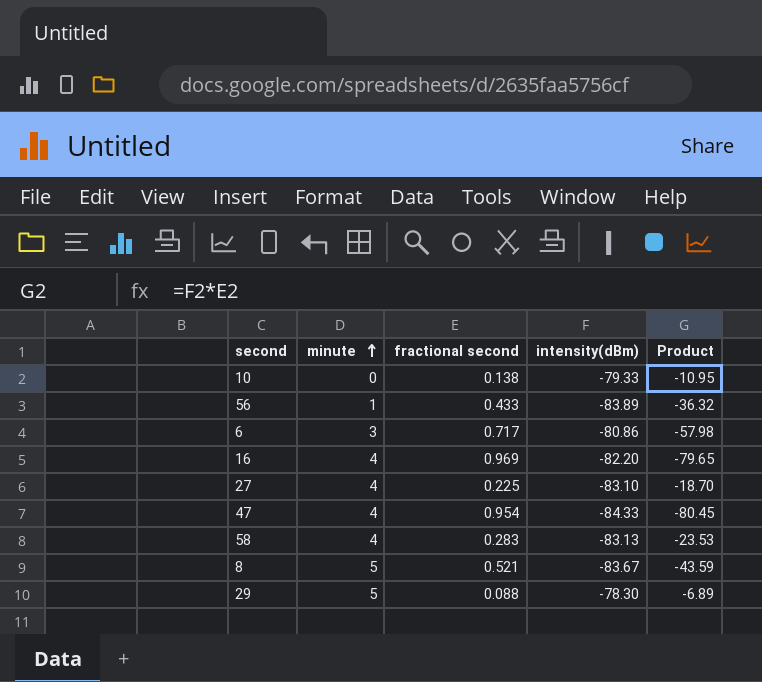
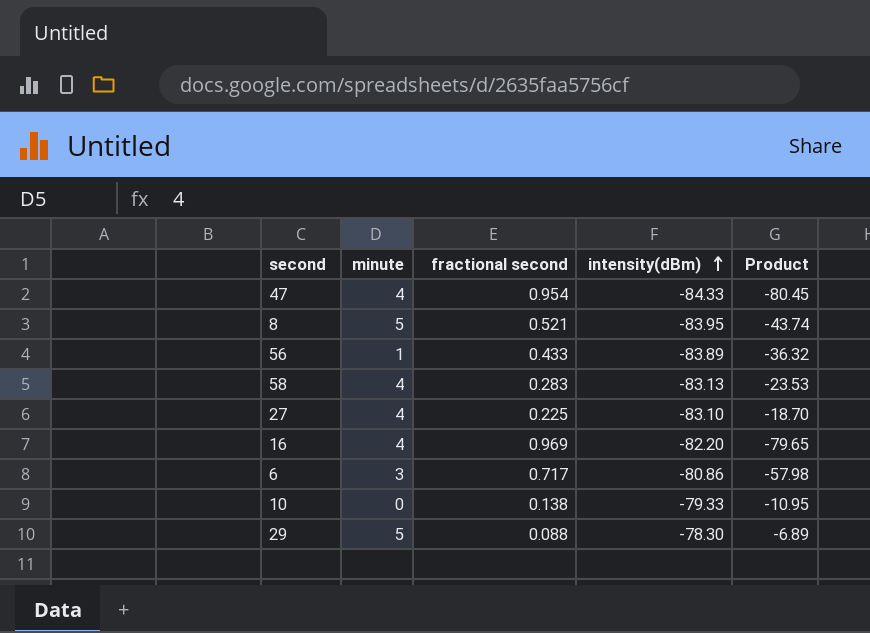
row order: minute ascending -> intensity(dBm) ascending
8 | intensity(dBm): -83.67 -> -83.95
8 | Product: -43.59 -> -43.74

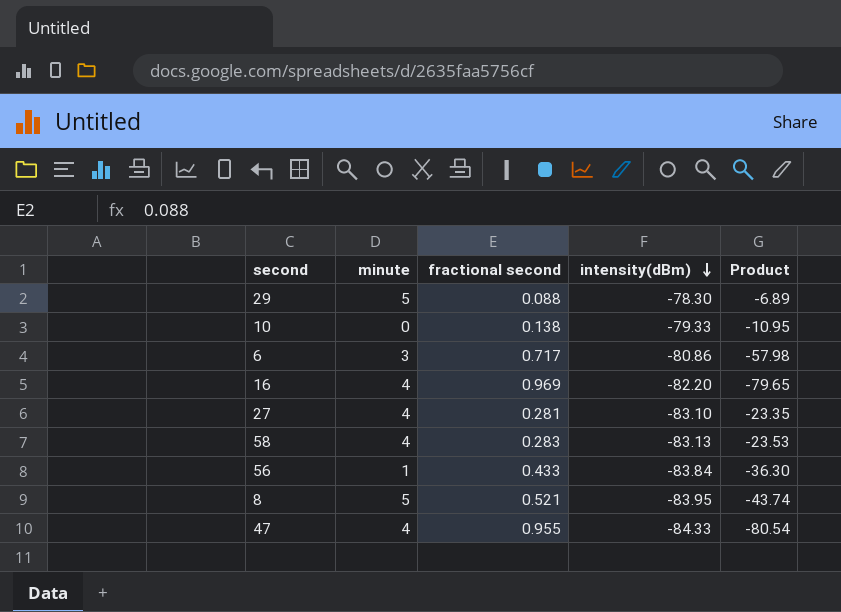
row order: intensity(dBm) ascending -> intensity(dBm) descending
27 | fractional second: 0.225 -> 0.281
27 | Product: -18.70 -> -23.35
56 | intensity(dBm): -83.89 -> -83.84
56 | Product: -36.32 -> -36.30
47 | fractional second: 0.954 -> 0.955
47 | Product: -80.45 -> -80.54

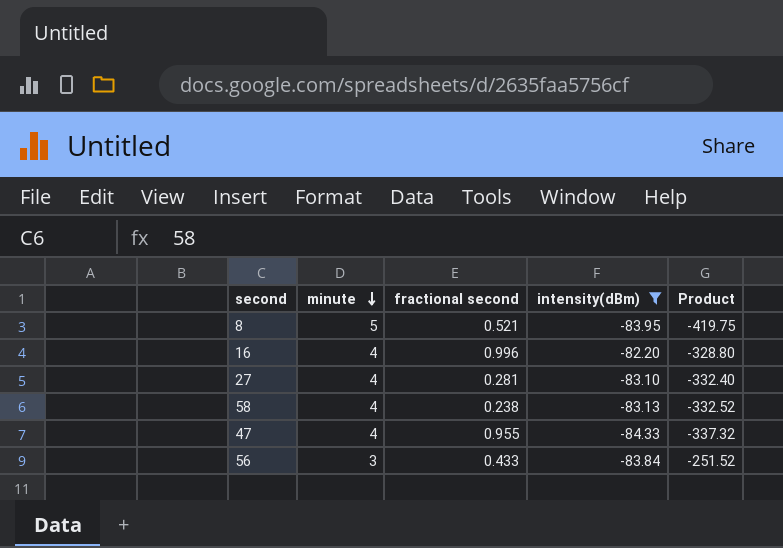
filter: none -> intensity(dBm) <= -82.20
row order: intensity(dBm) descending -> minute descending
column Product | formula: [fractional second] * [intensity(dBm)] -> [minute] * [intensity(dBm)]
16 | fractional second: 0.969 -> 0.996
58 | fractional second: 0.283 -> 0.238
56 | minute: 1 -> 3

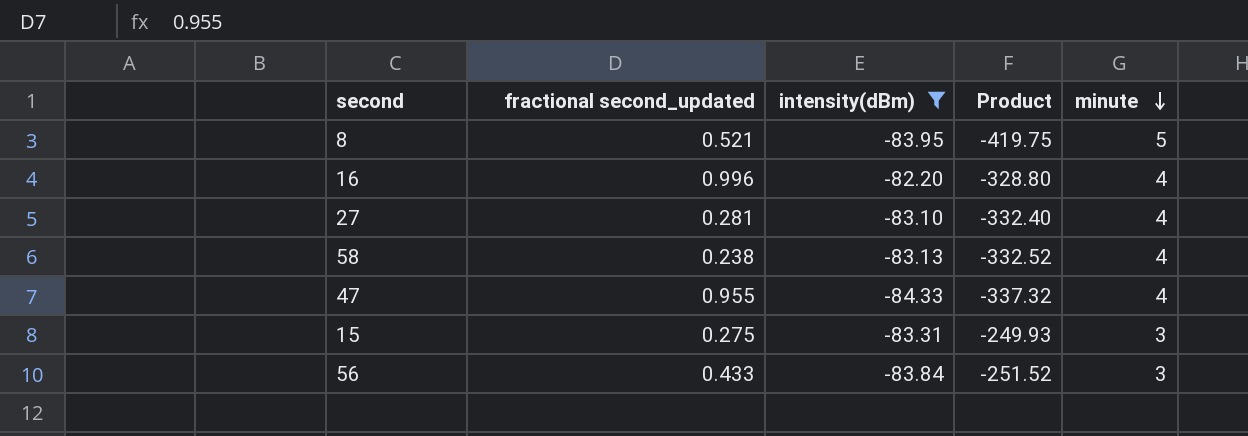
column name: fractional second -> fractional second_updated
column minute | position: 2 -> 5
row 15: none -> 0.275 | -83.31 | -249.93 | 3

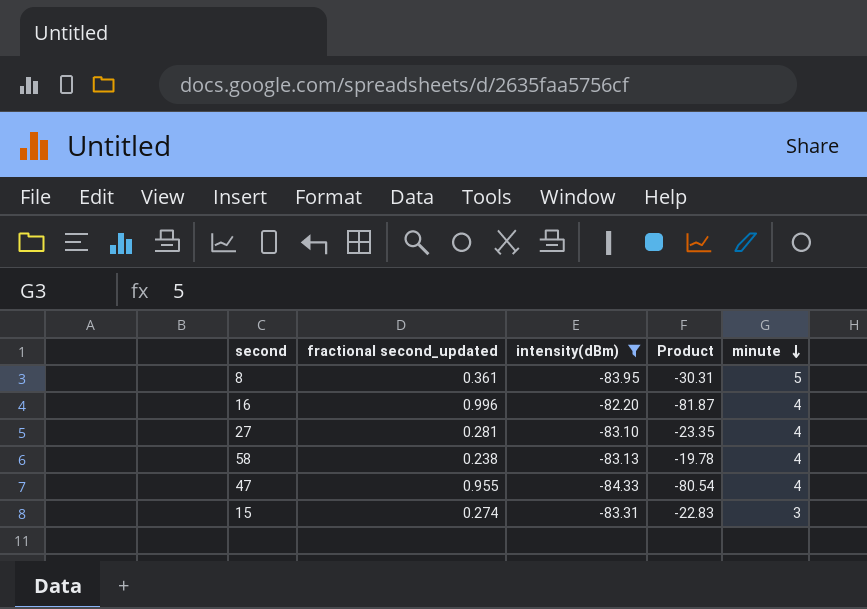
column Product | formula: [intensity(dBm)] * [minute] -> [fractional second_updated] * [intensity(dBm)]
row 56: 0.433 | -83.84 | -251.52 | 3 -> none
8 | fractional second_updated: 0.521 -> 0.361
15 | fractional second_updated: 0.275 -> 0.274

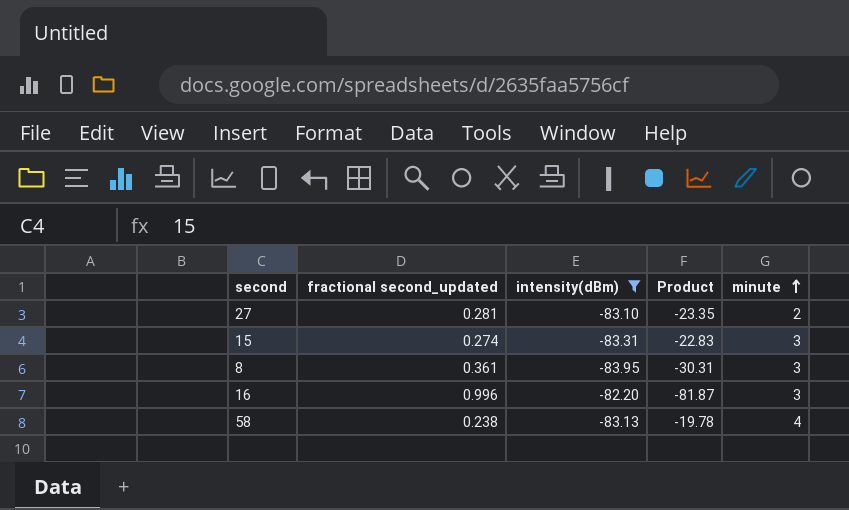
row order: minute descending -> minute ascending
row 47: 0.955 | -84.33 | -80.54 | 4 -> none
27 | minute: 4 -> 2
8 | minute: 5 -> 3
16 | minute: 4 -> 3

